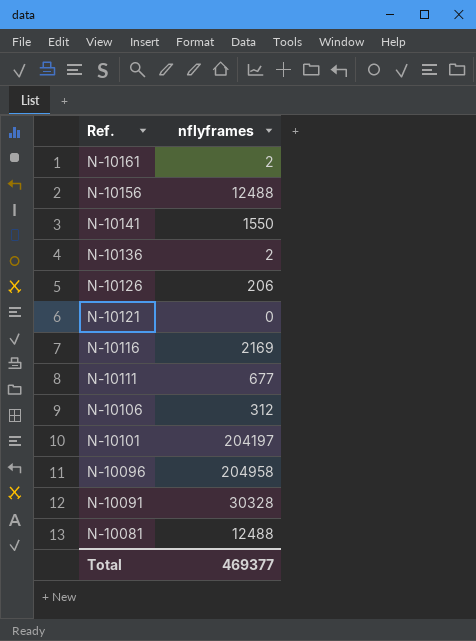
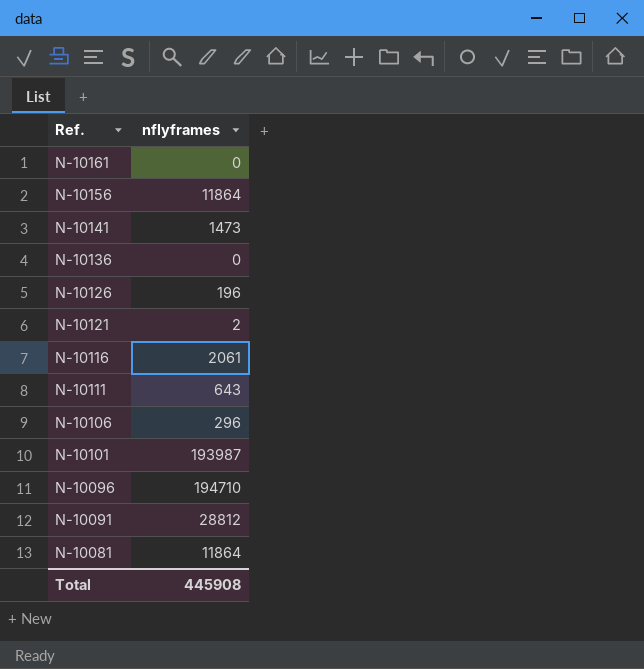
N-10161 | nflyframes: 2 -> 0
N-10156 | nflyframes: 12488 -> 11864
N-10141 | nflyframes: 1550 -> 1473
N-10136 | nflyframes: 2 -> 0
N-10126 | nflyframes: 206 -> 196
N-10121 | nflyframes: 0 -> 2
N-10116 | nflyframes: 2169 -> 2061
N-10111 | nflyframes: 677 -> 643
N-10106 | nflyframes: 312 -> 296
N-10101 | nflyframes: 204197 -> 193987
N-10096 | nflyframes: 204958 -> 194710
N-10091 | nflyframes: 30328 -> 28812
N-10081 | nflyframes: 12488 -> 11864
Total | nflyframes: 469377 -> 445908

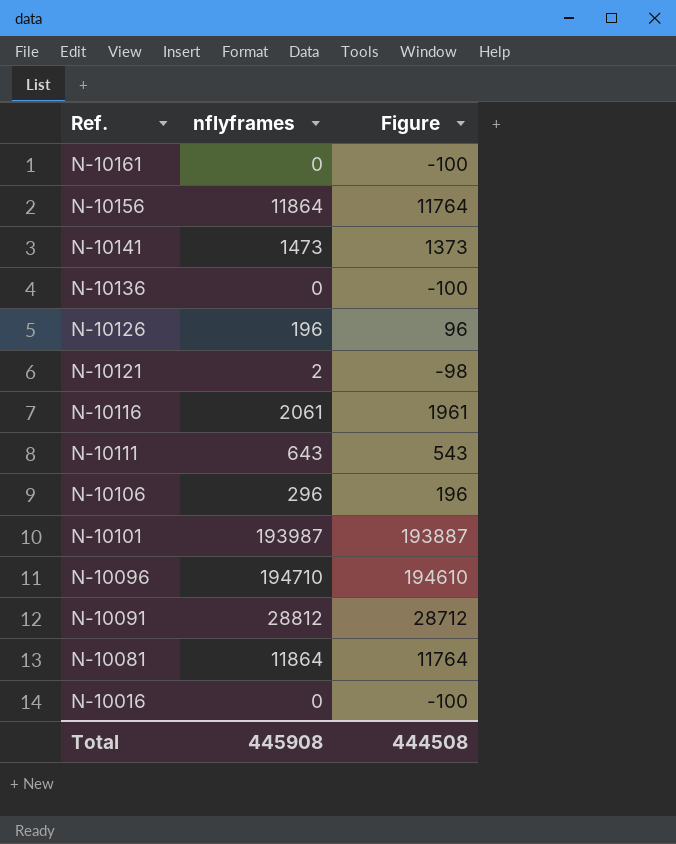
column Figure | formula: none -> [nflyframes] - 100
row N-10016: none -> 0 | -100

